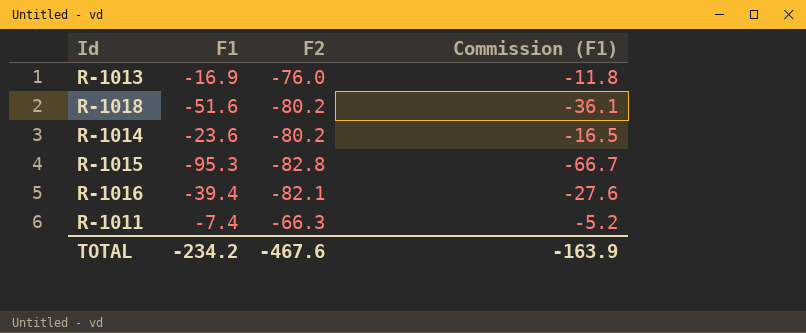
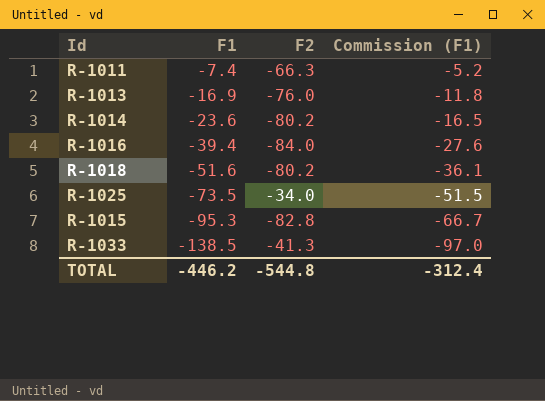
row order: none -> F1 descending
R-1016 | F2: -82.1 -> -84.0
row R-1025: none -> -73.5 | -34.0 | -51.5
row R-1033: none -> -138.5 | -41.3 | -97.0
TOTAL | F1: -234.2 -> -446.2
TOTAL | F2: -467.6 -> -544.8
TOTAL | Commission (F1): -163.9 -> -312.4

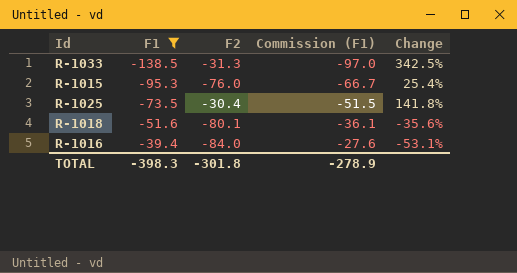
filter: none -> F1 <= -39.4
row order: F1 descending -> F1 ascending
column Change | formula: none -> ([F1] - [F2]) / [F2]
R-1033 | F2: -41.3 -> -31.3
R-1015 | F2: -82.8 -> -76.0
R-1025 | F2: -34.0 -> -30.4
R-1018 | F2: -80.2 -> -80.1
TOTAL | F1: -446.2 -> -398.3
TOTAL | F2: -544.8 -> -301.8
TOTAL | Commission (F1): -312.4 -> -278.9

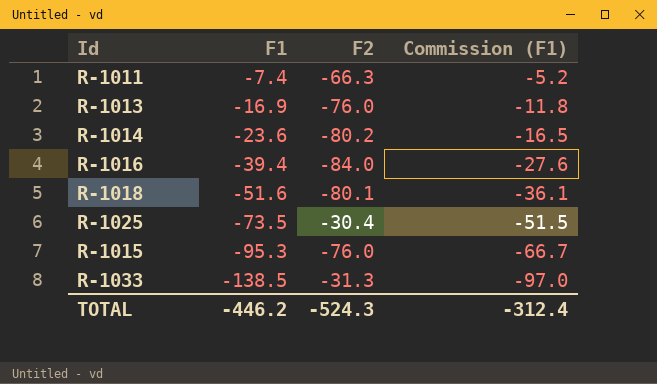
filter: F1 <= -39.4 -> none
row order: F1 ascending -> F1 descending
column Change | formula: ([F1] - [F2]) / [F2] -> none
TOTAL | F1: -398.3 -> -446.2
TOTAL | F2: -301.8 -> -524.3
TOTAL | Commission (F1): -278.9 -> -312.4

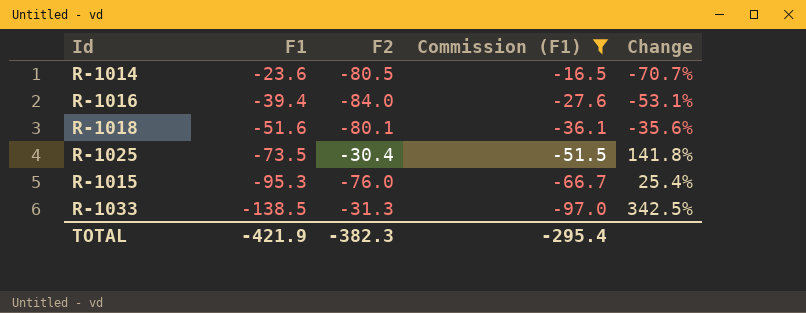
filter: none -> Commission (F1) <= -16.5
column Change | formula: none -> ([F1] - [F2]) / [F2]
R-1014 | F2: -80.2 -> -80.5
TOTAL | F1: -446.2 -> -421.9
TOTAL | F2: -524.3 -> -382.3
TOTAL | Commission (F1): -312.4 -> -295.4

